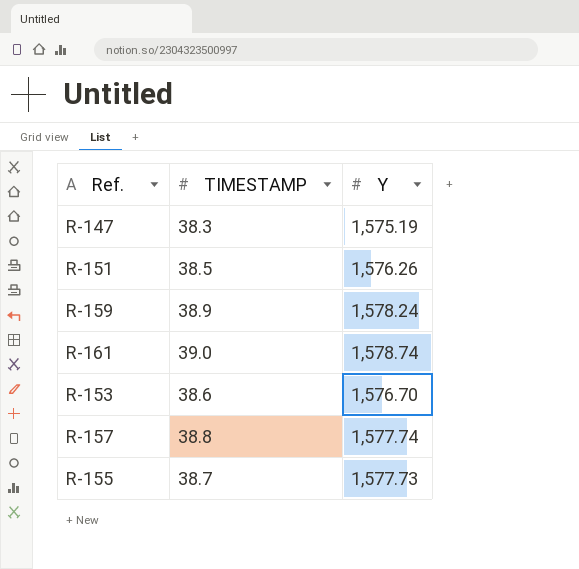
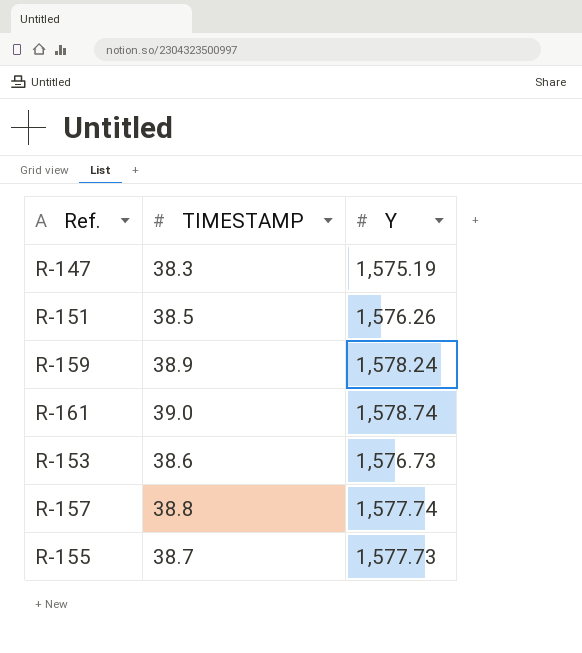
R-153 | Y: 1,576.70 -> 1,576.73

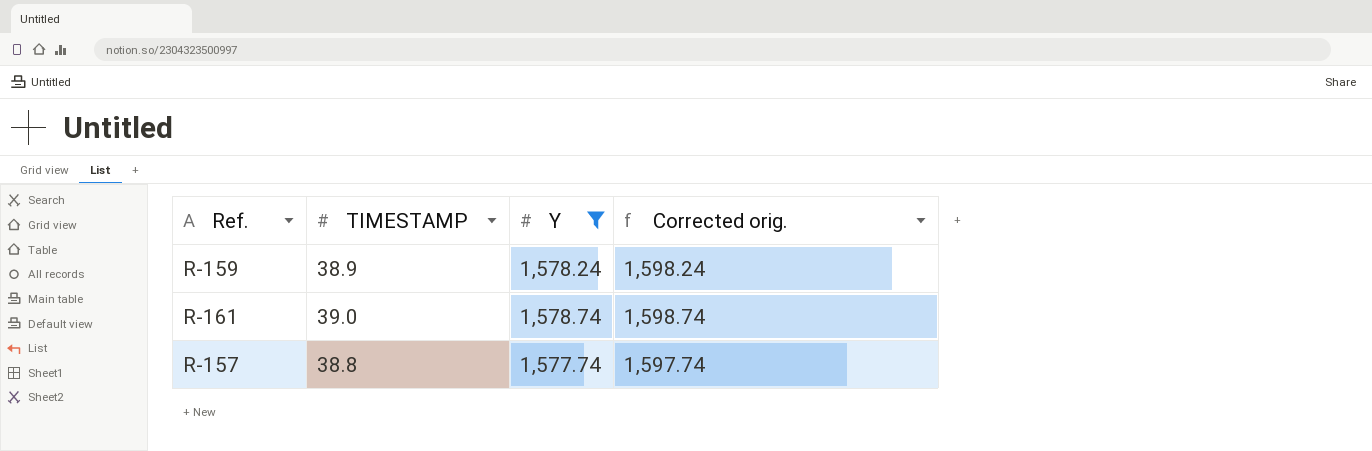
filter: none -> Y >= 1,577.74
column Corrected orig. | formula: none -> [Y] + 20

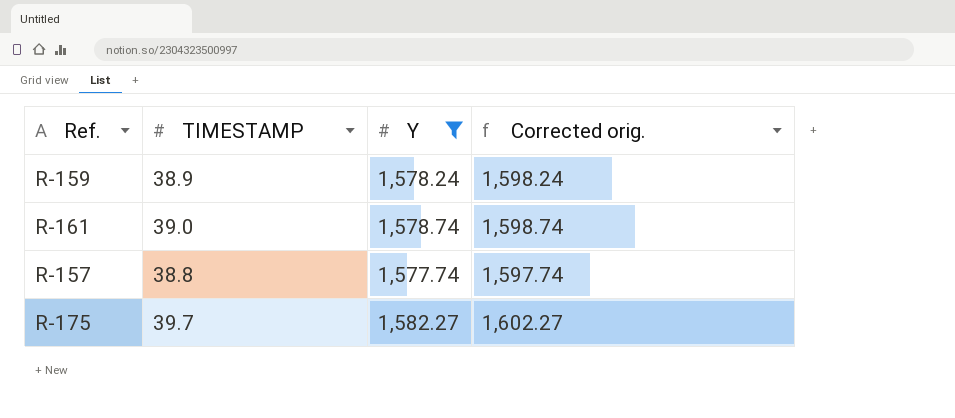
row R-175: none -> 39.7 | 1,582.27 | 1,602.27

